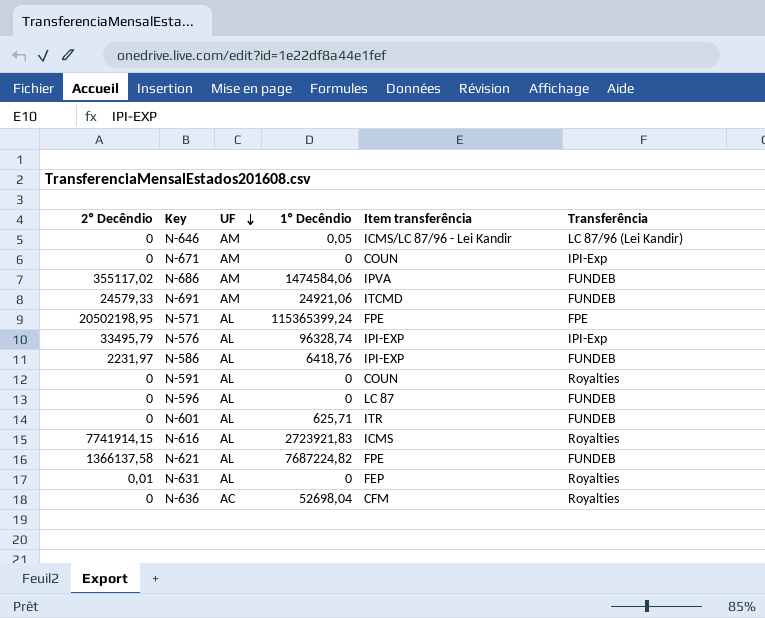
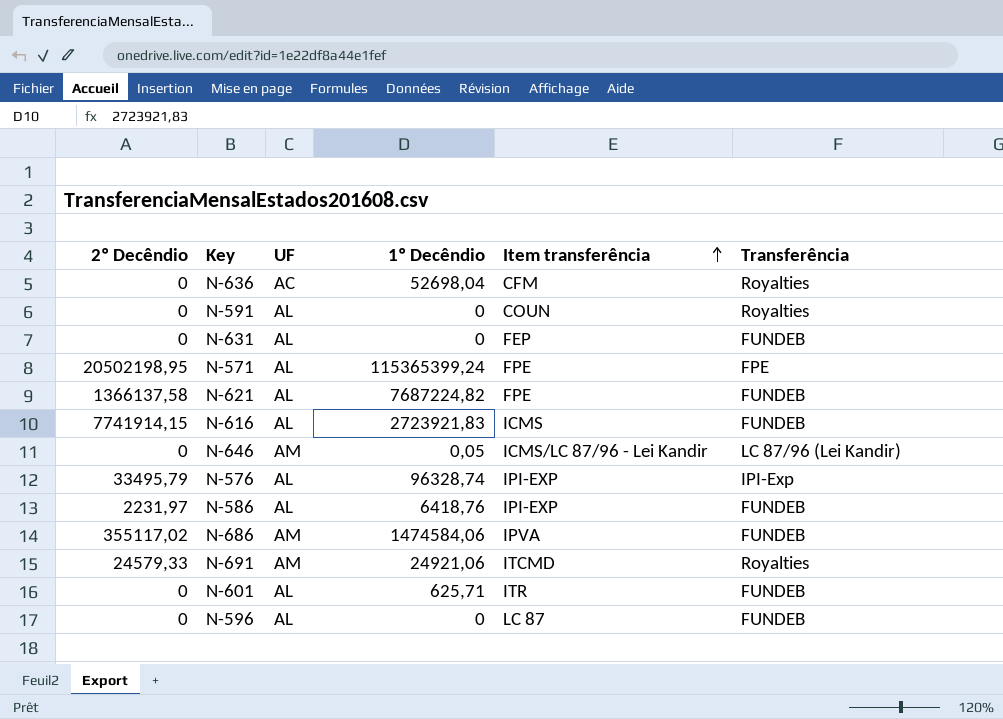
row order: UF descending -> Item transferência ascending
row N-671: 0 | AM | 0 | COUN | IPI-Exp -> none
N-631 | 2º Decêndio: 0,01 -> 0
N-631 | Transferência: Royalties -> FUNDEB
N-616 | Transferência: Royalties -> FUNDEB
N-691 | Transferência: FUNDEB -> Royalties

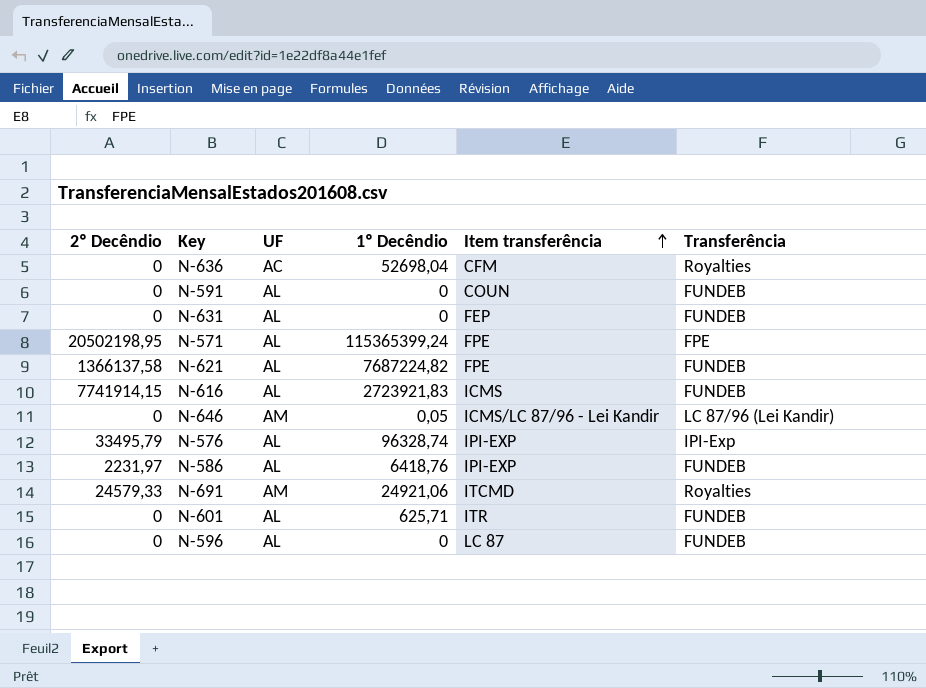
row N-686: 355117,02 | AM | 1474584,06 | IPVA | FUNDEB -> none
N-591 | Transferência: Royalties -> FUNDEB

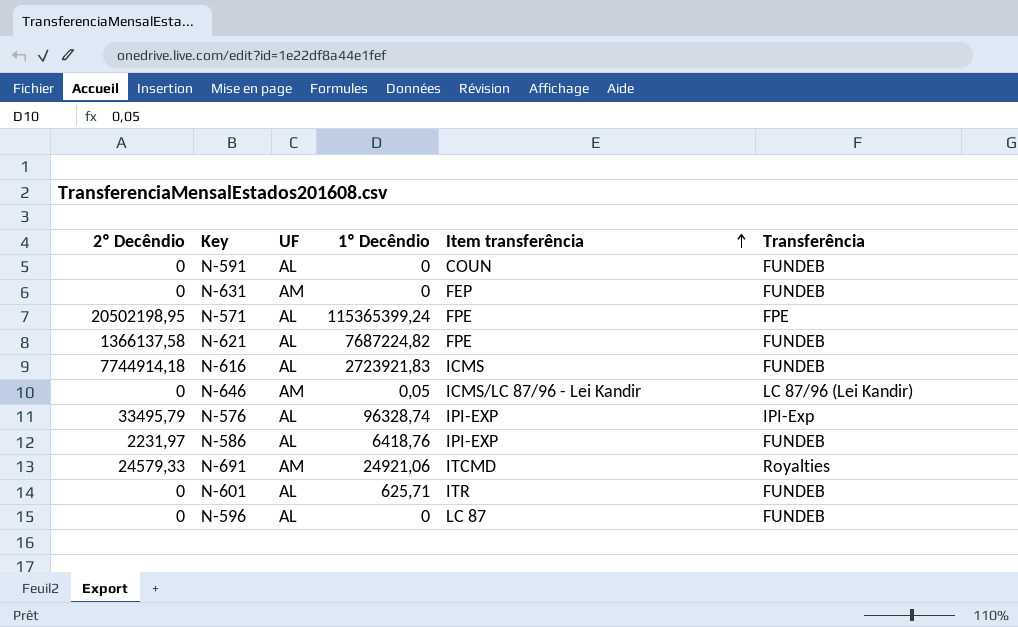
row N-636: 0 | AC | 52698,04 | CFM | Royalties -> none
N-631 | UF: AL -> AM
N-616 | 2º Decêndio: 7741914,15 -> 7744914,18

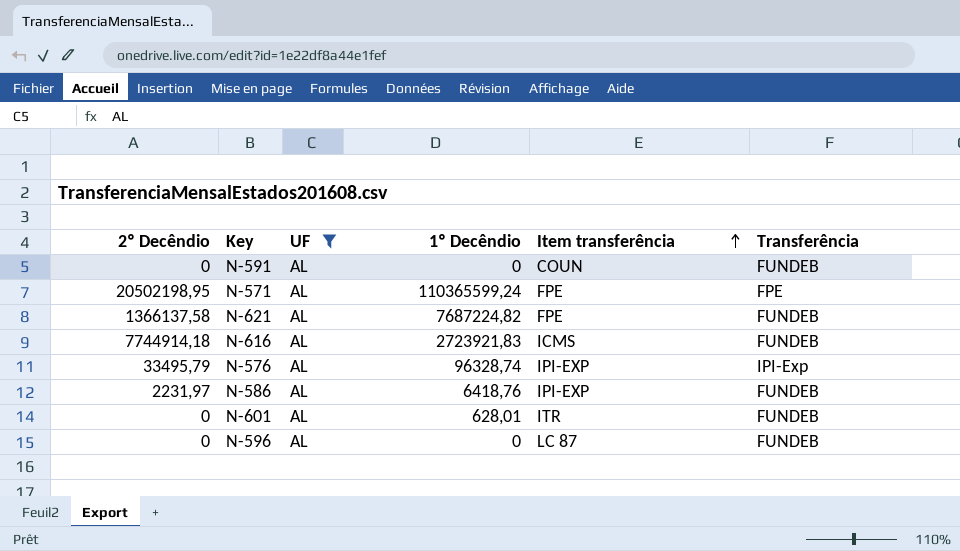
filter: none -> UF = AL
N-571 | 1º Decêndio: 115365399,24 -> 110365599,24
N-601 | 1º Decêndio: 625,71 -> 628,01

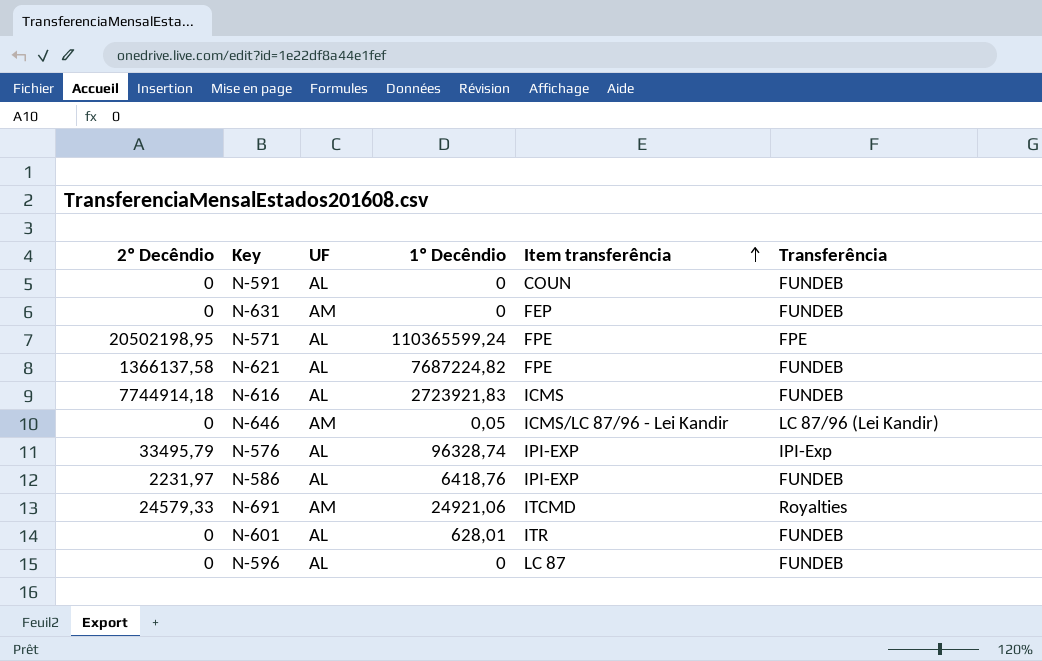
filter: UF = AL -> none

